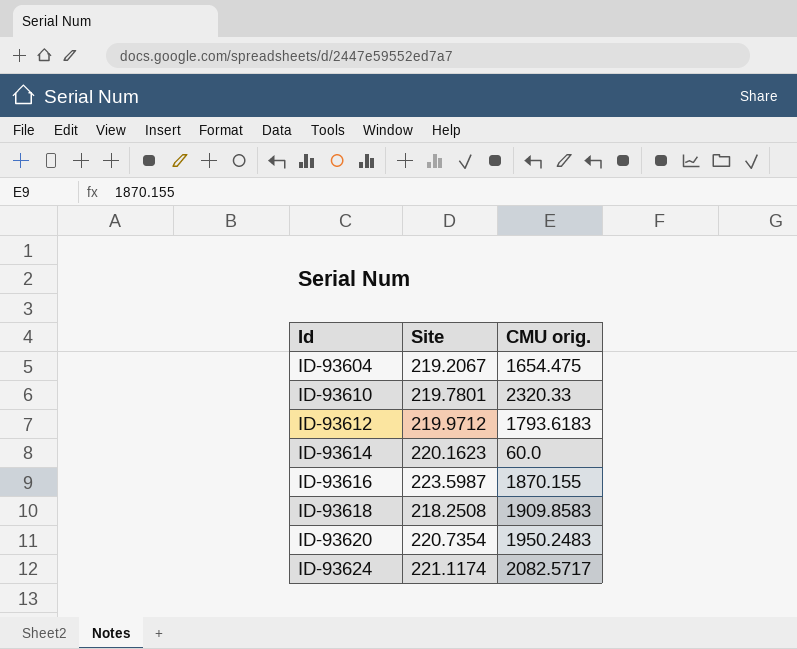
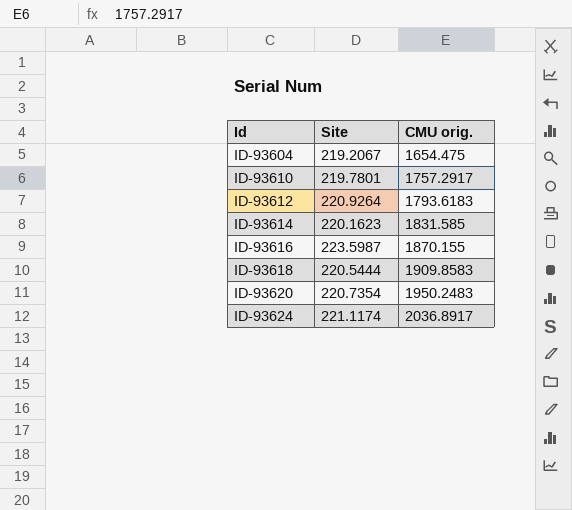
ID-93610 | CMU orig.: 2320.33 -> 1757.2917
ID-93612 | Site: 219.9712 -> 220.9264
ID-93614 | CMU orig.: 60.0 -> 1831.585
ID-93618 | Site: 218.2508 -> 220.5444
ID-93624 | CMU orig.: 2082.5717 -> 2036.8917

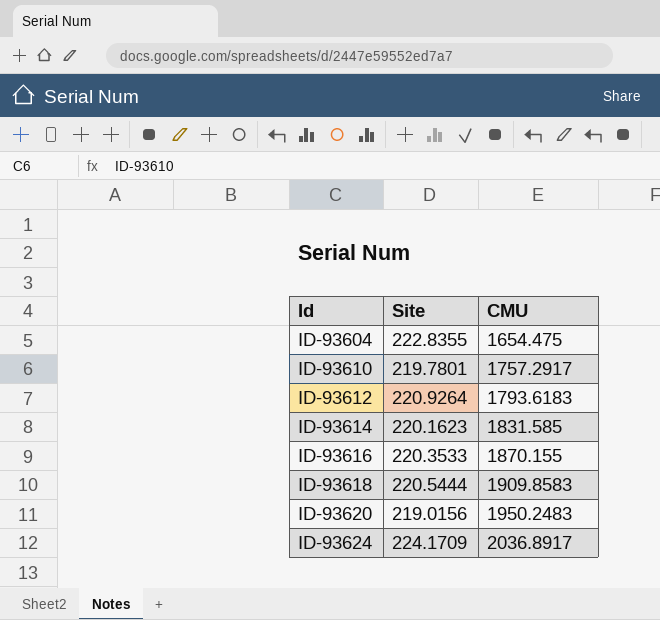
column name: CMU orig. -> CMU
ID-93604 | Site: 219.2067 -> 222.8355
ID-93616 | Site: 223.5987 -> 220.3533
ID-93620 | Site: 220.7354 -> 219.0156
ID-93624 | Site: 221.1174 -> 224.1709

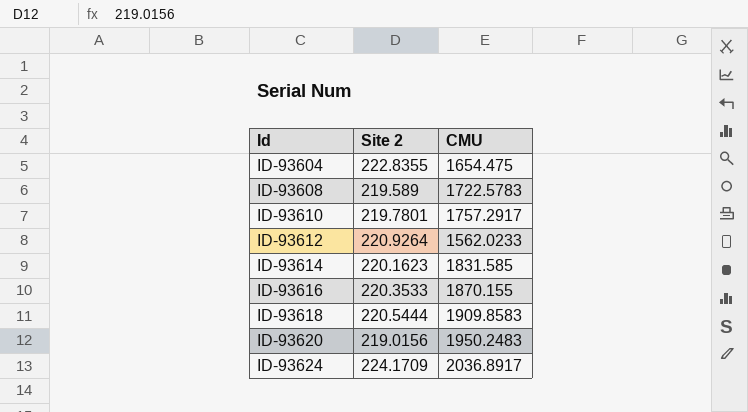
column name: Site -> Site 2
row ID-93608: none -> 219.589 | 1722.5783
ID-93612 | CMU: 1793.6183 -> 1562.0233

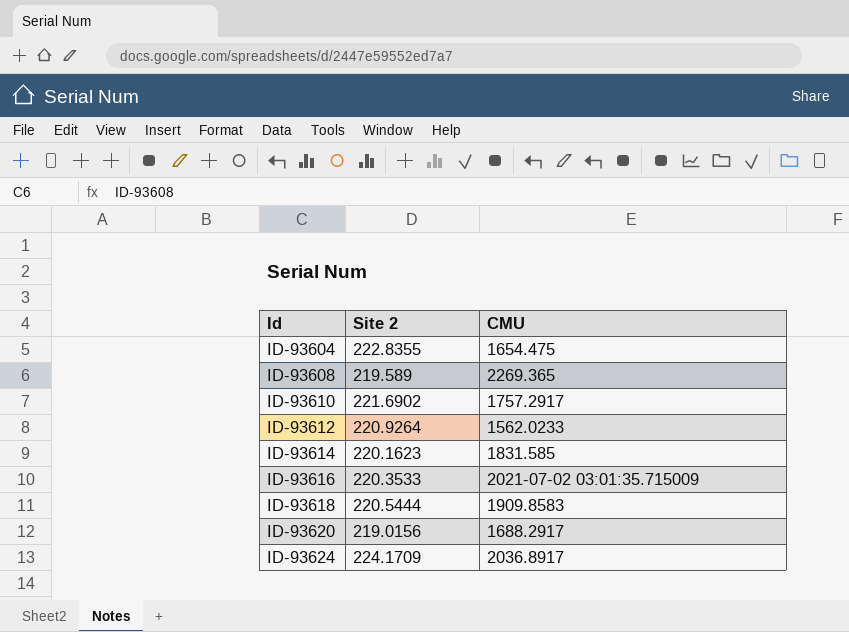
ID-93608 | CMU: 1722.5783 -> 2269.365
ID-93610 | Site 2: 219.7801 -> 221.6902
ID-93616 | CMU: 1870.155 -> 2021-07-02 03:01:35.715009
ID-93620 | CMU: 1950.2483 -> 1688.2917

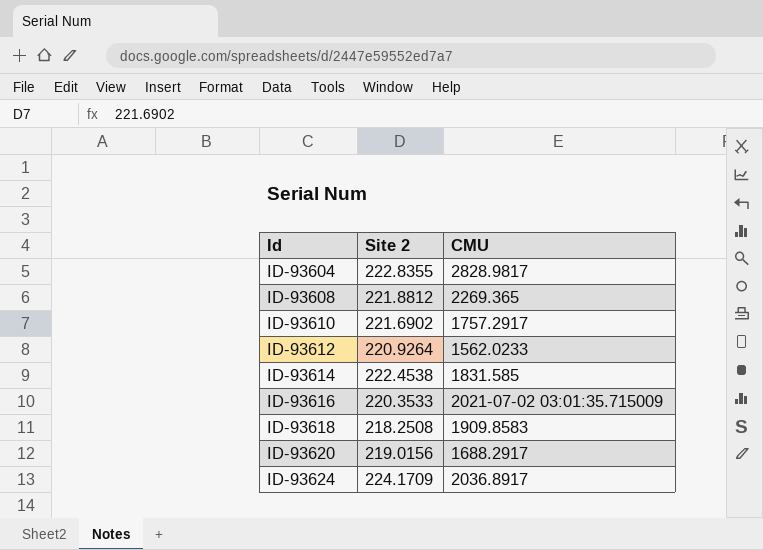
ID-93604 | CMU: 1654.475 -> 2828.9817
ID-93608 | Site 2: 219.589 -> 221.8812
ID-93614 | Site 2: 220.1623 -> 222.4538
ID-93618 | Site 2: 220.5444 -> 218.2508

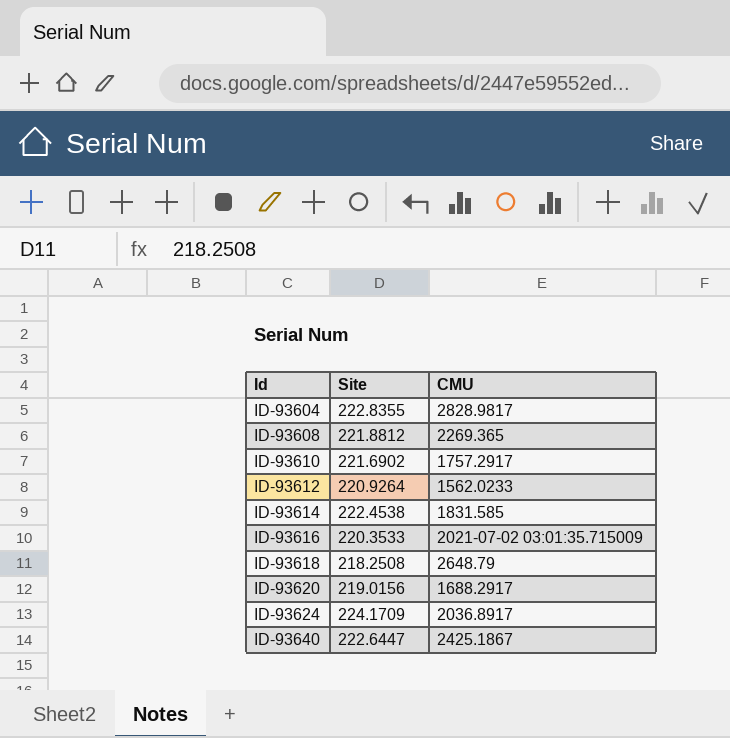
column name: Site 2 -> Site
ID-93618 | CMU: 1909.8583 -> 2648.79
row ID-93640: none -> 222.6447 | 2425.1867

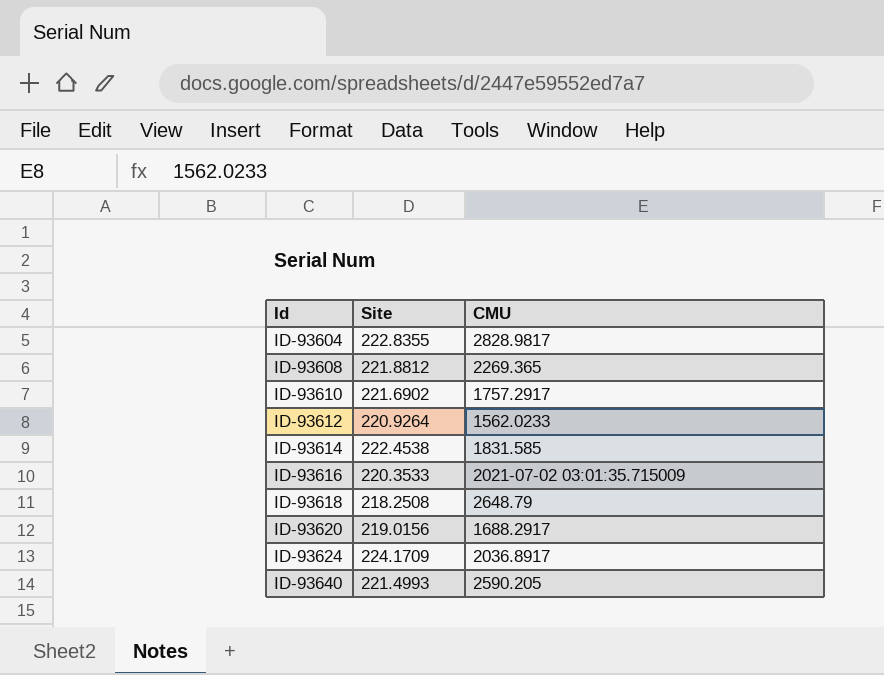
ID-93640 | Site: 222.6447 -> 221.4993
ID-93640 | CMU: 2425.1867 -> 2590.205

